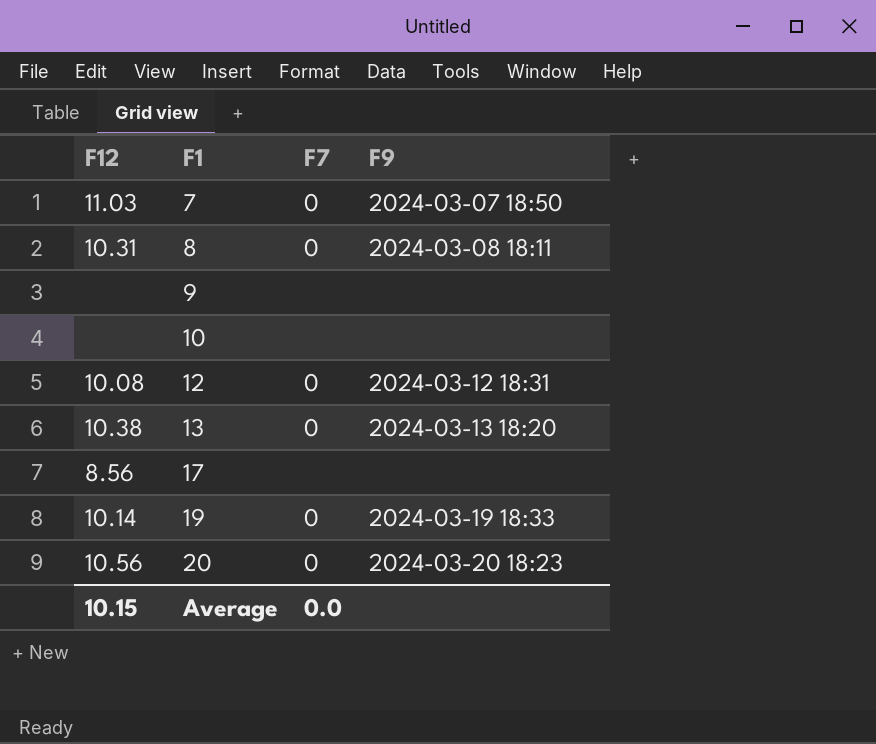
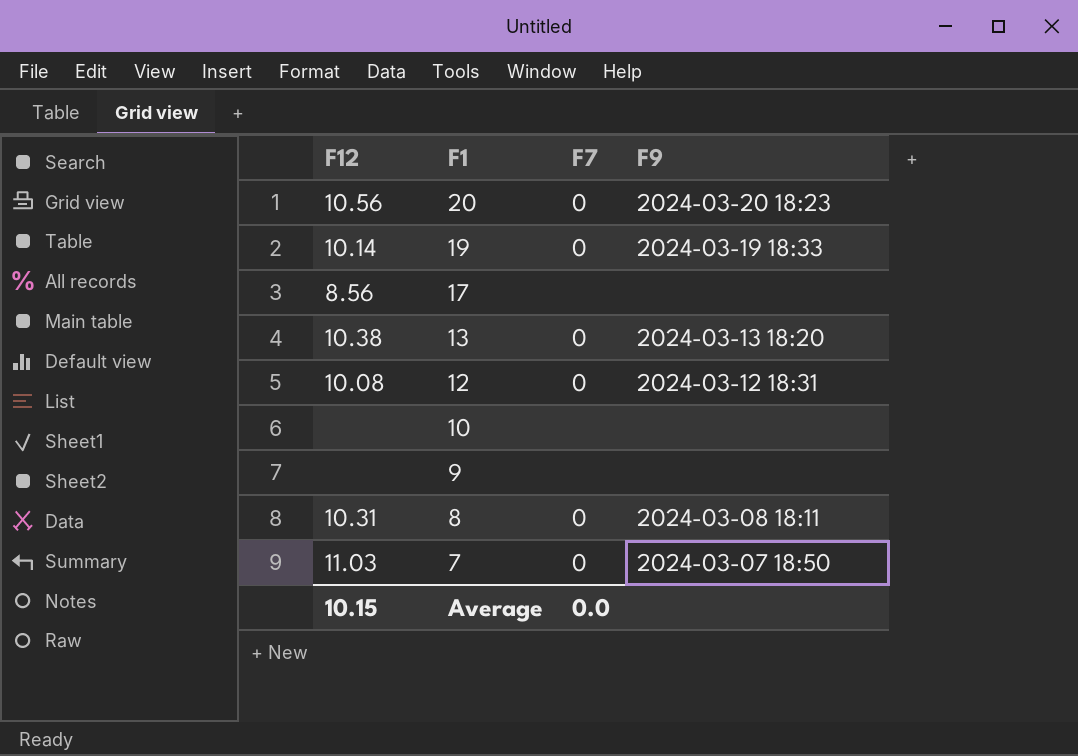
row order: F1 ascending -> F1 descending

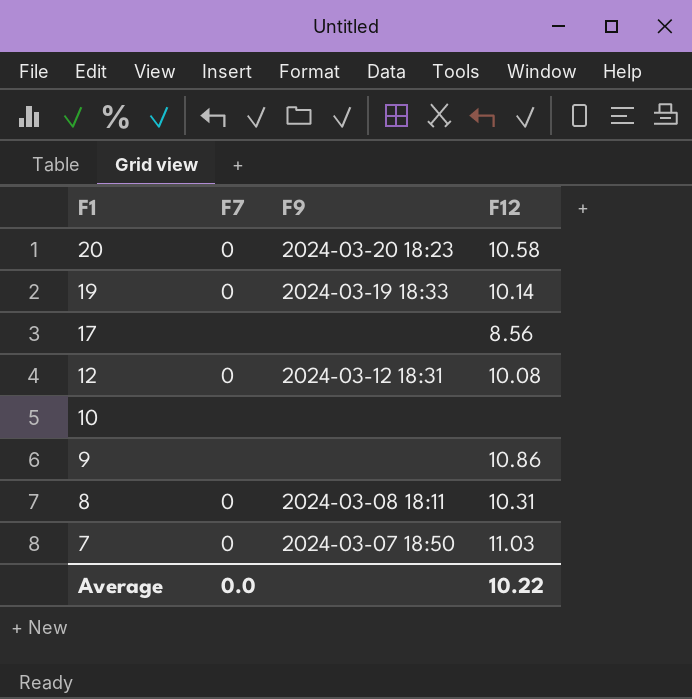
column F12 | position: 1 -> 4
row 13: 10.38 | 0 | 2024-03-13 18:20 -> none
20 | F12: 10.56 -> 10.58
9 | F12: none -> 10.86
Average | F12: 10.15 -> 10.22

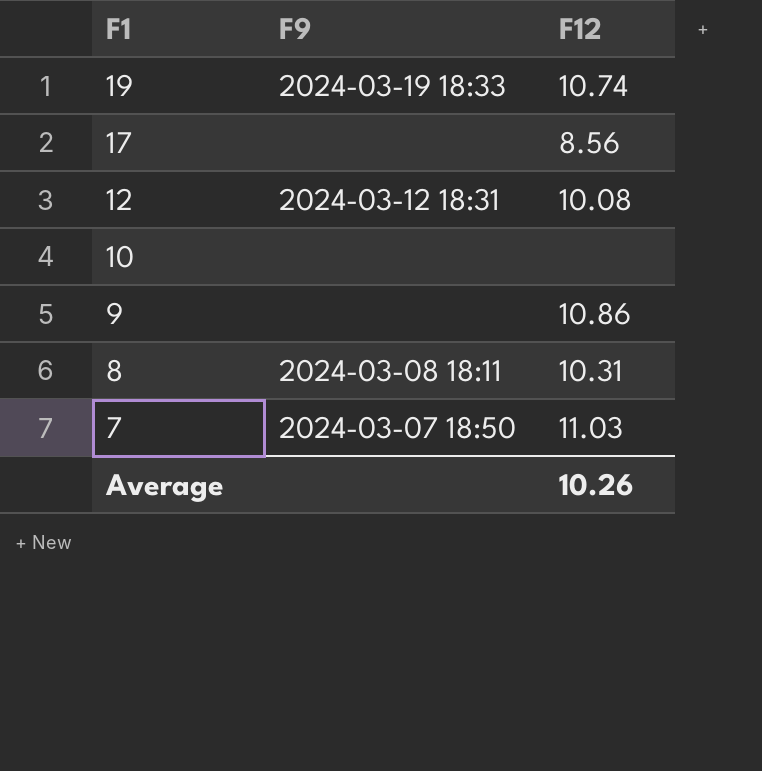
column F7 | position: 2 -> none
row 20: 0 | 2024-03-20 18:23 | 10.58 -> none
19 | F12: 10.14 -> 10.74
Average | F12: 10.22 -> 10.26

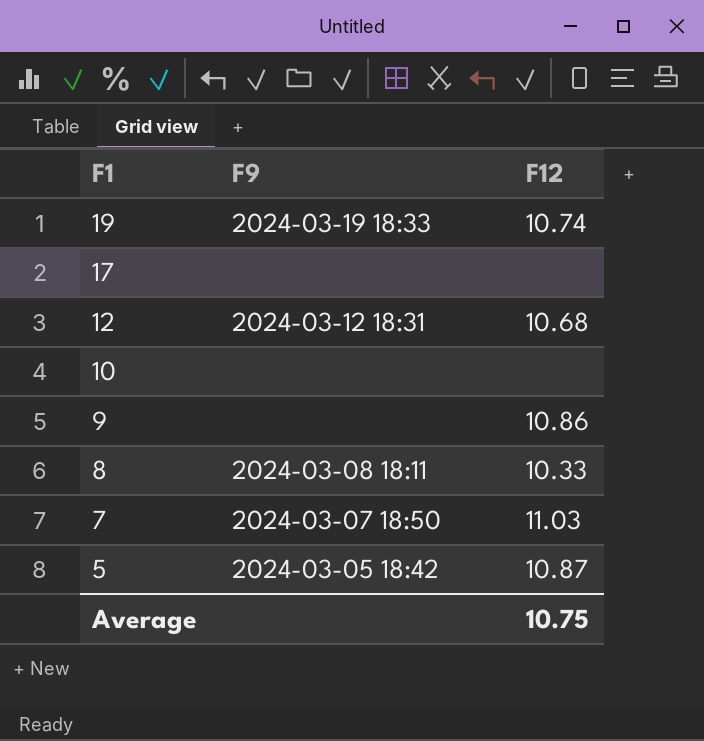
17 | F12: 8.56 -> none
12 | F12: 10.08 -> 10.68
8 | F12: 10.31 -> 10.33
row 5: none -> 2024-03-05 18:42 | 10.87
Average | F12: 10.26 -> 10.75

